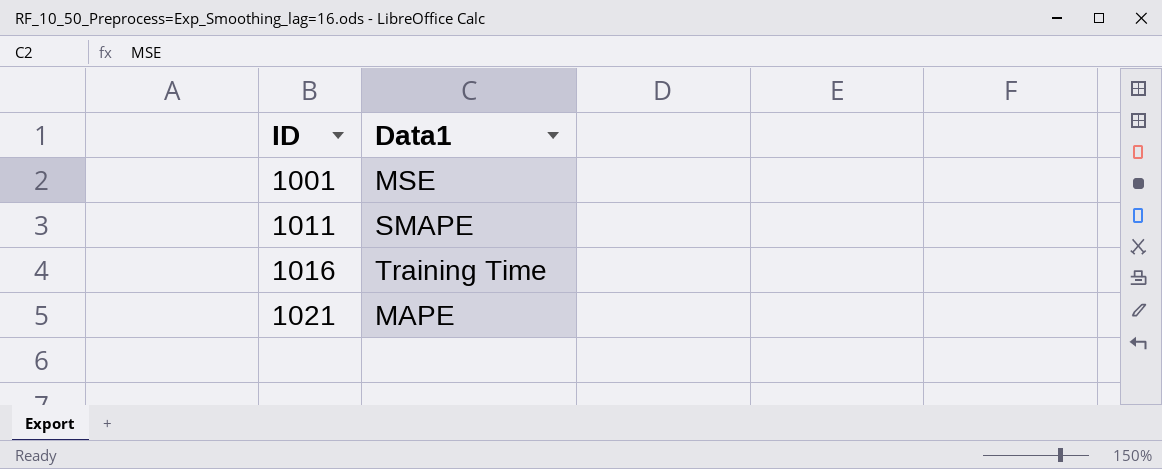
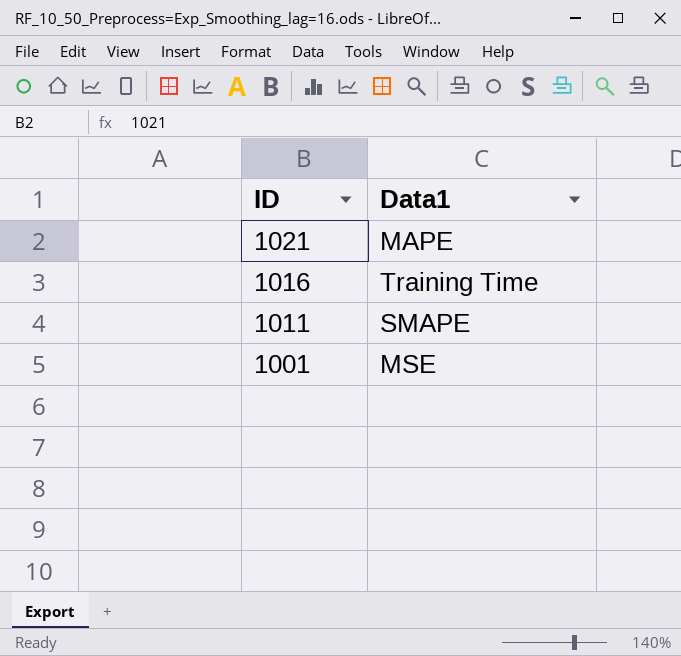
row order: ID ascending -> ID descending

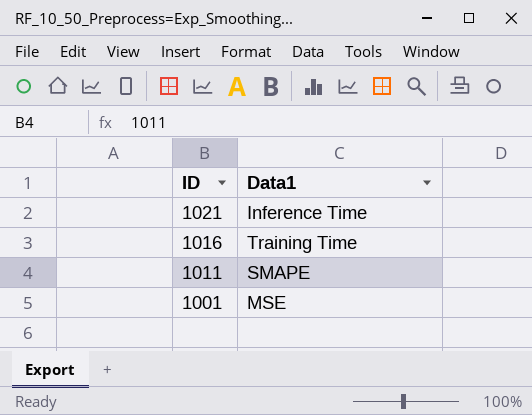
1021 | Data1: MAPE -> Inference Time

